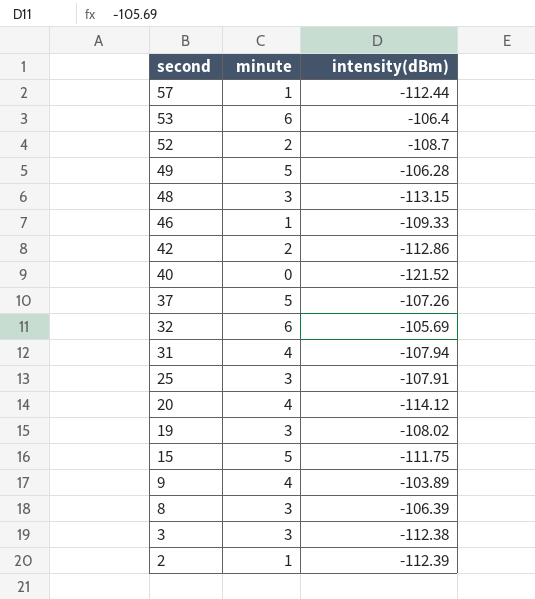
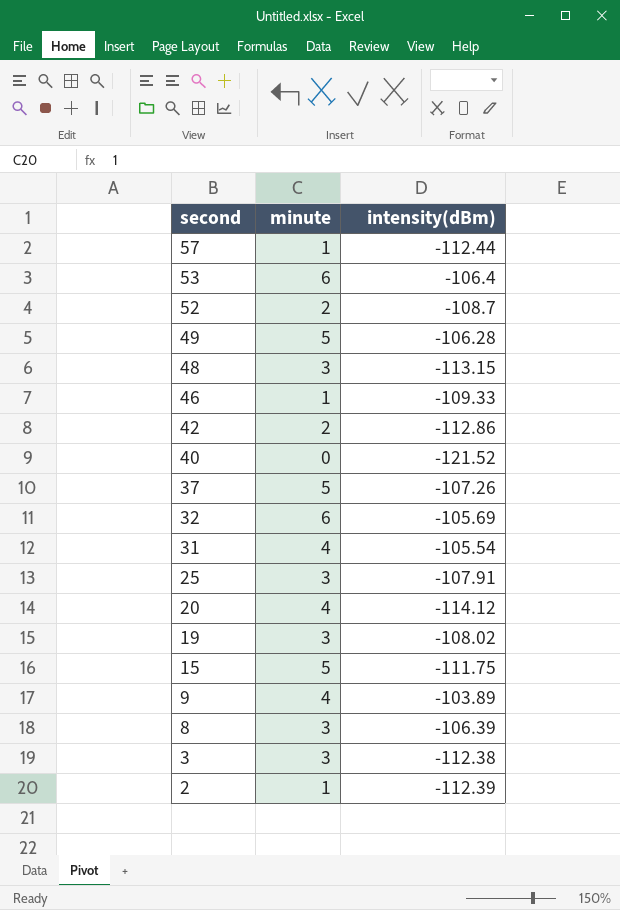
31 | intensity(dBm): -107.94 -> -105.54

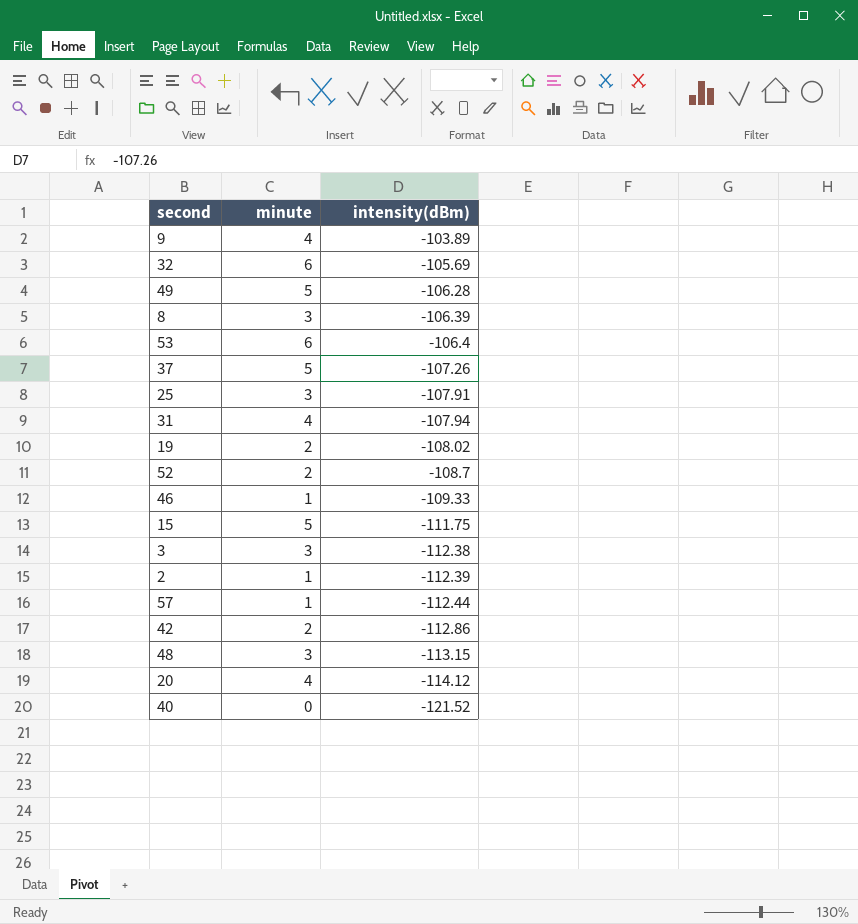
row order: second descending -> intensity(dBm) descending
31 | intensity(dBm): -105.54 -> -107.94
19 | minute: 3 -> 2

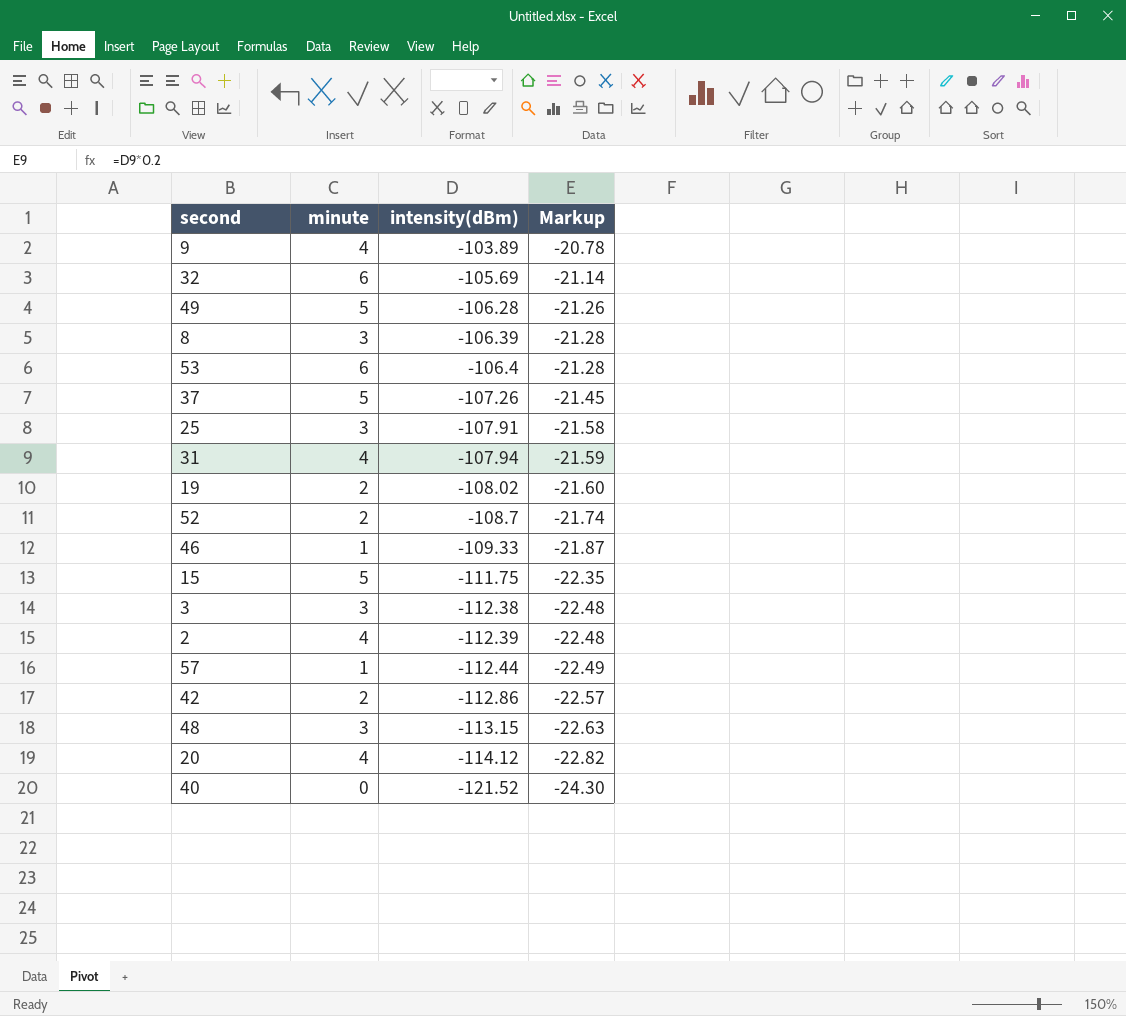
column Markup | formula: none -> [intensity(dBm)] * 0.2
2 | minute: 1 -> 4

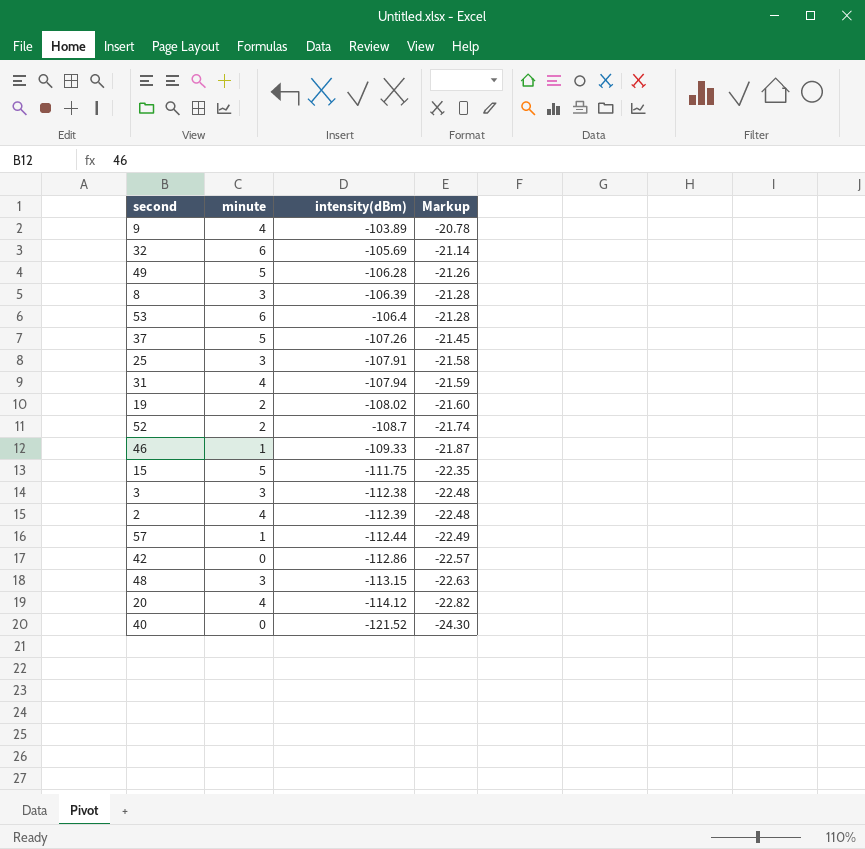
42 | minute: 2 -> 0

